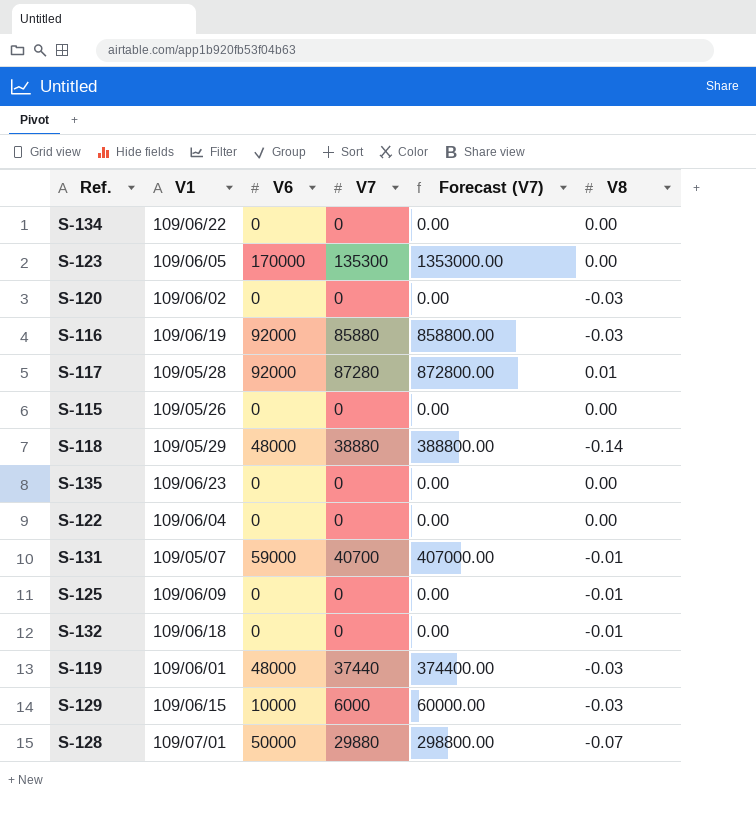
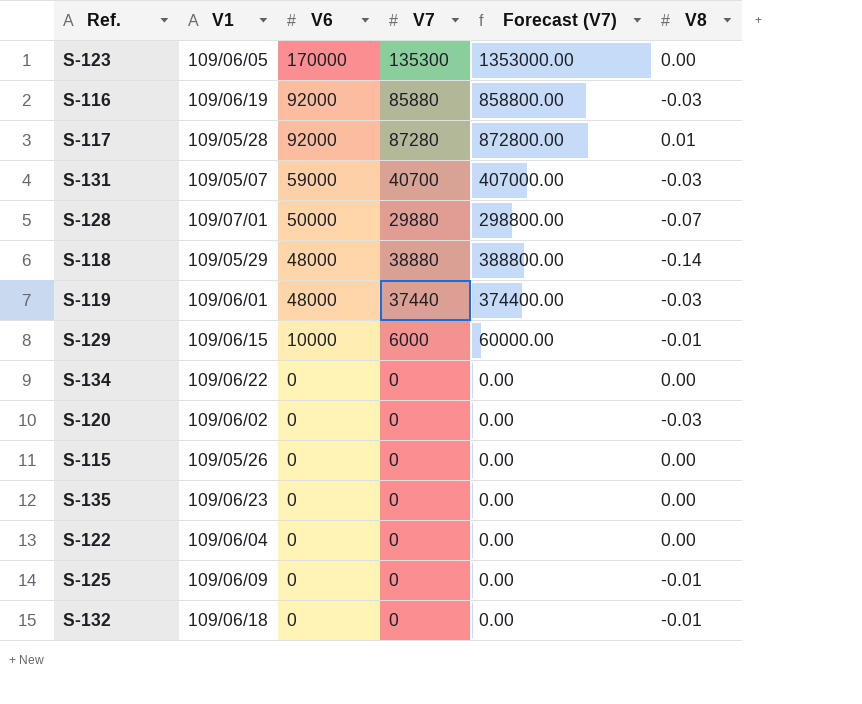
row order: none -> V6 descending
S-131 | V8: -0.01 -> -0.03
S-129 | V8: -0.03 -> -0.01

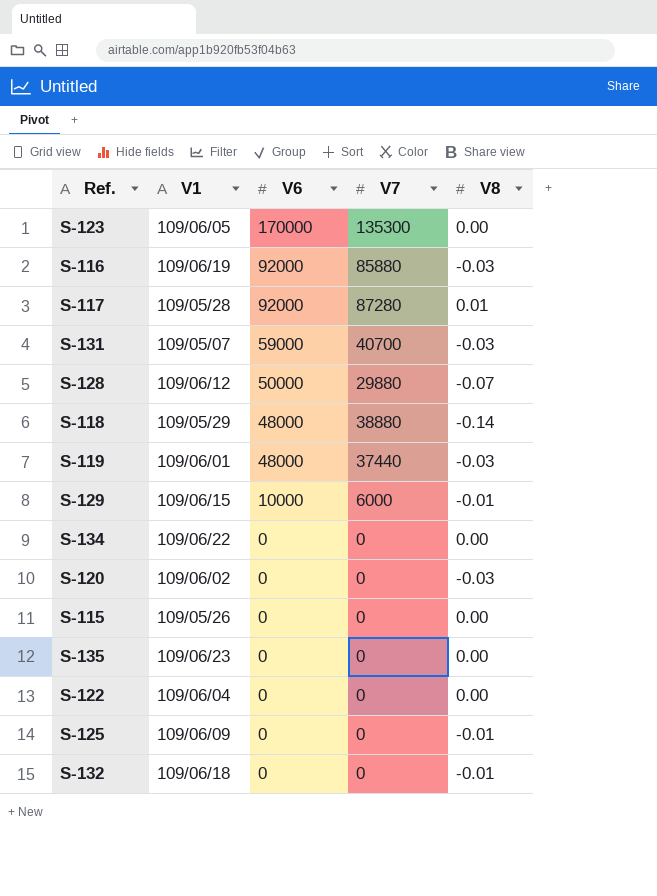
column Forecast (V7) | formula: [V7] * 10 -> none
S-128 | V1: 109/07/01 -> 109/06/12

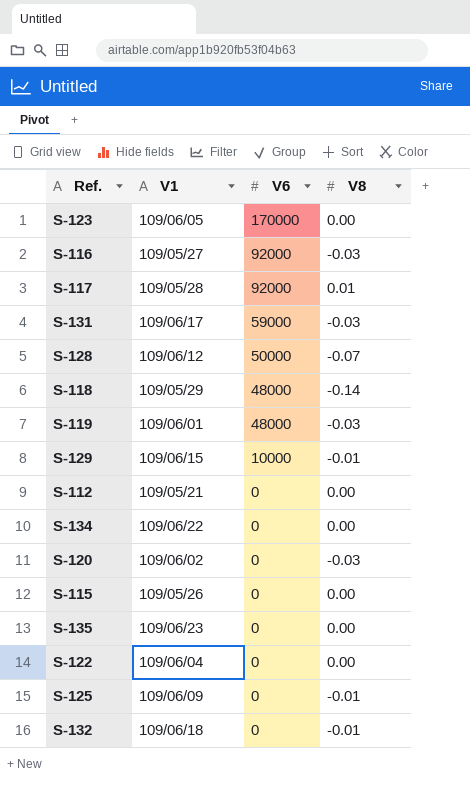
column V7 | position: 4 -> none
S-116 | V1: 109/06/19 -> 109/05/27
S-131 | V1: 109/05/07 -> 109/06/17
row S-112: none -> 109/05/21 | 0 | 0.00

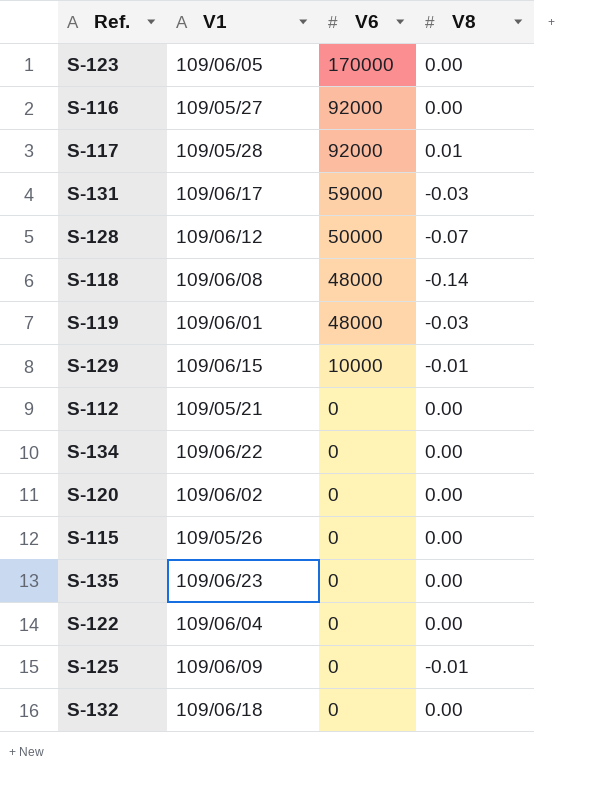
S-116 | V8: -0.03 -> 0.00
S-118 | V1: 109/05/29 -> 109/06/08
S-120 | V8: -0.03 -> 0.00
S-132 | V8: -0.01 -> 0.00

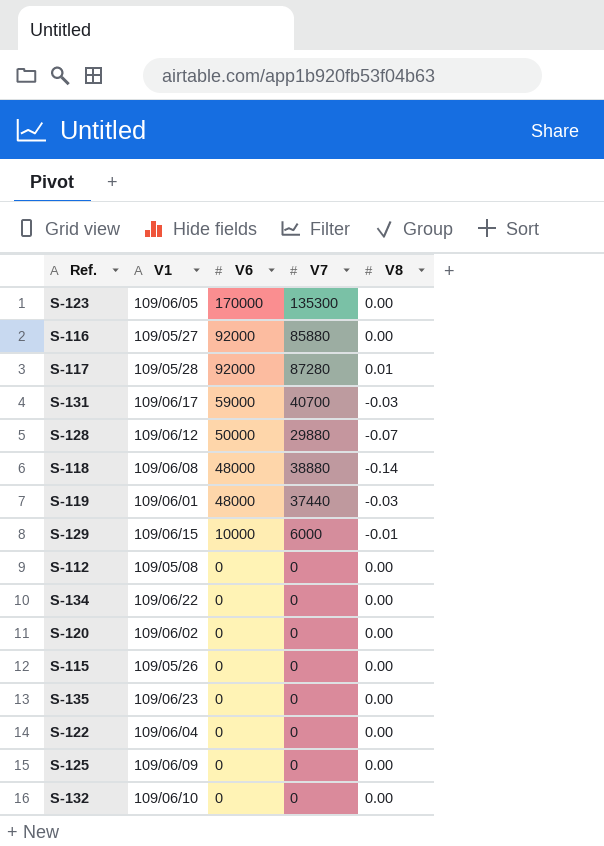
column V7 | position: none -> 4
S-112 | V1: 109/05/21 -> 109/05/08
S-125 | V8: -0.01 -> 0.00
S-132 | V1: 109/06/18 -> 109/06/10

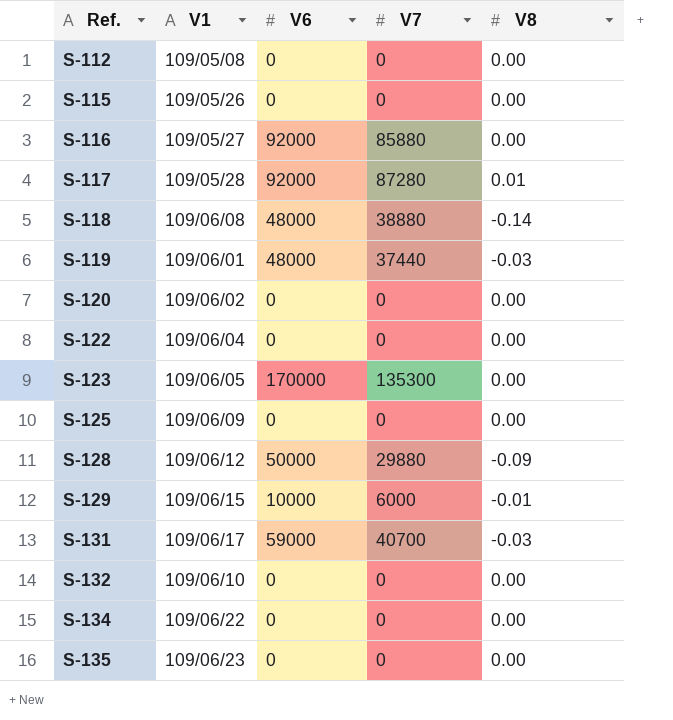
row order: V6 descending -> Ref. ascending
S-128 | V8: -0.07 -> -0.09

